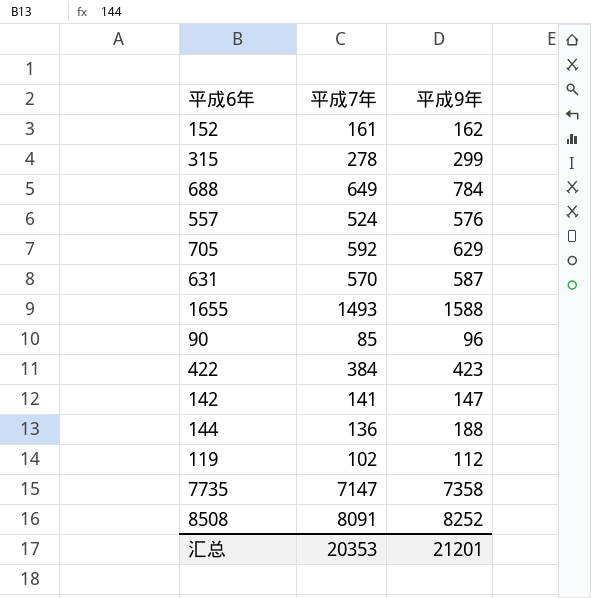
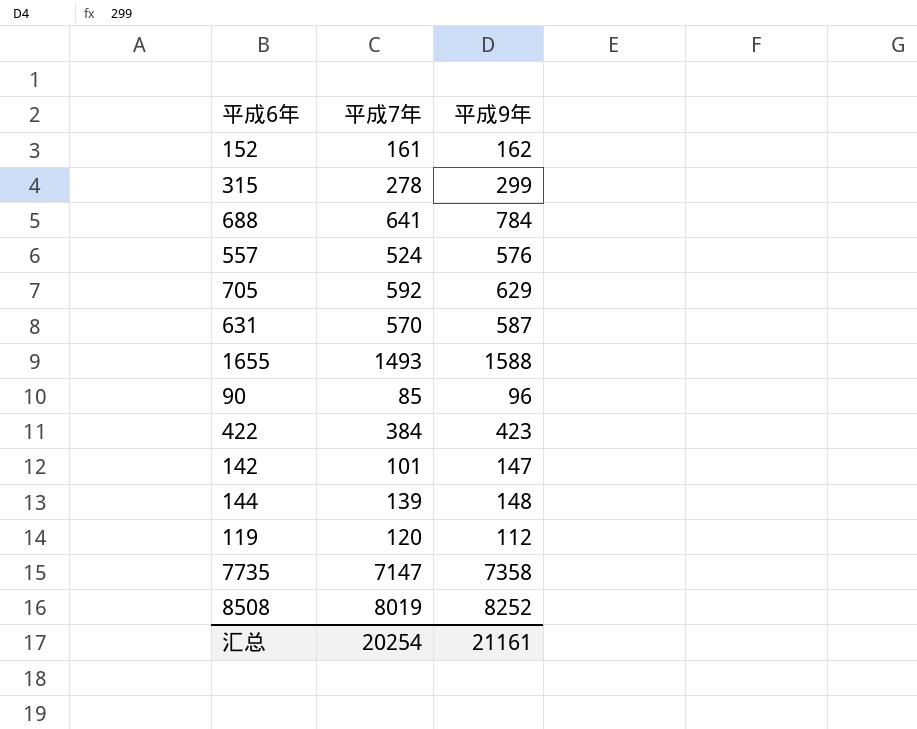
688 | 平成7年: 649 -> 641
142 | 平成7年: 141 -> 101
144 | 平成7年: 136 -> 139
144 | 平成9年: 188 -> 148
119 | 平成7年: 102 -> 120
8508 | 平成7年: 8091 -> 8019
汇总 | 平成7年: 20353 -> 20254
汇总 | 平成9年: 21201 -> 21161

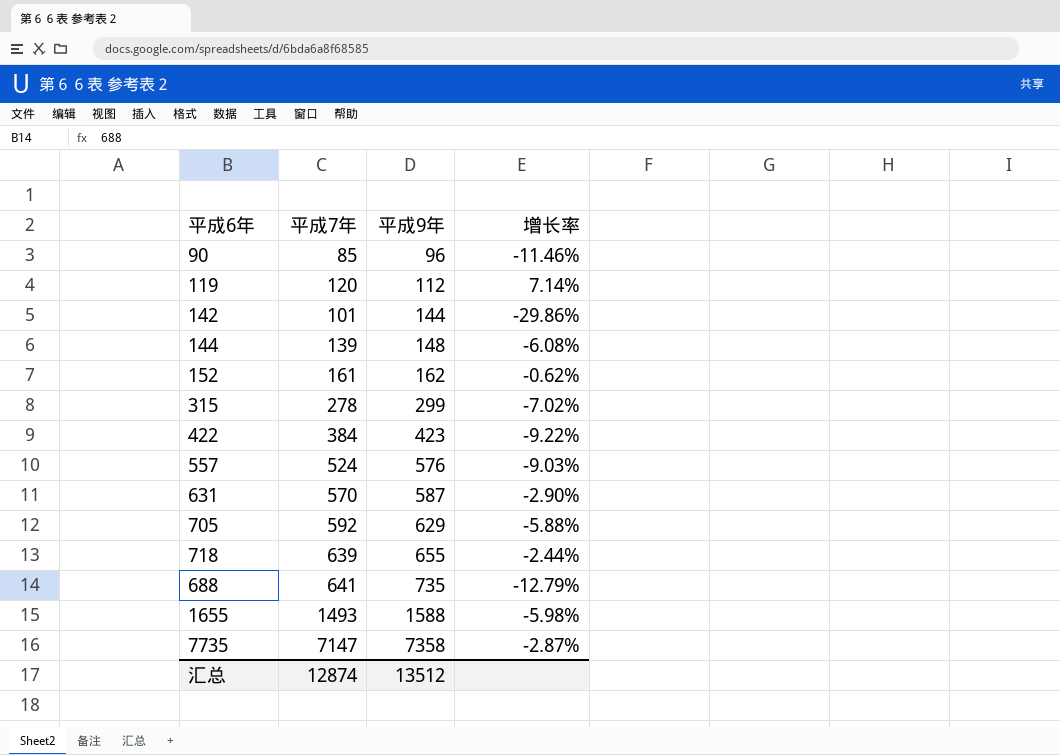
row order: none -> 平成9年 ascending
column 增长率 | formula: none -> ([平成7年] - [平成9年]) / [平成9年]
row 8508: 8019 | 8252 -> none
142 | 平成9年: 147 -> 144
row 718: none -> 639 | 655 | -2.44%
688 | 平成9年: 784 -> 735
汇总 | 平成7年: 20254 -> 12874
汇总 | 平成9年: 21161 -> 13512

